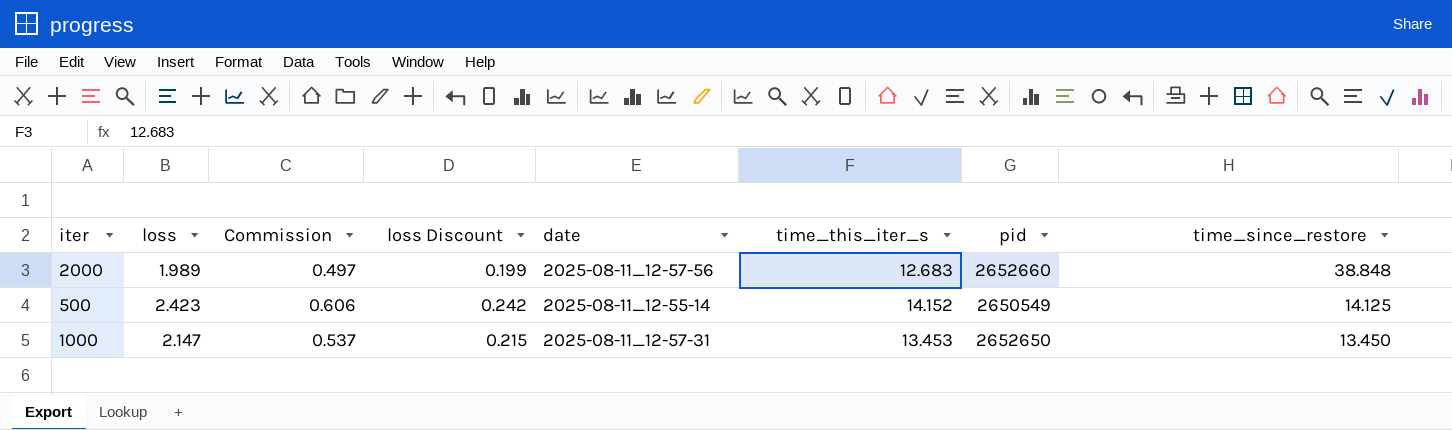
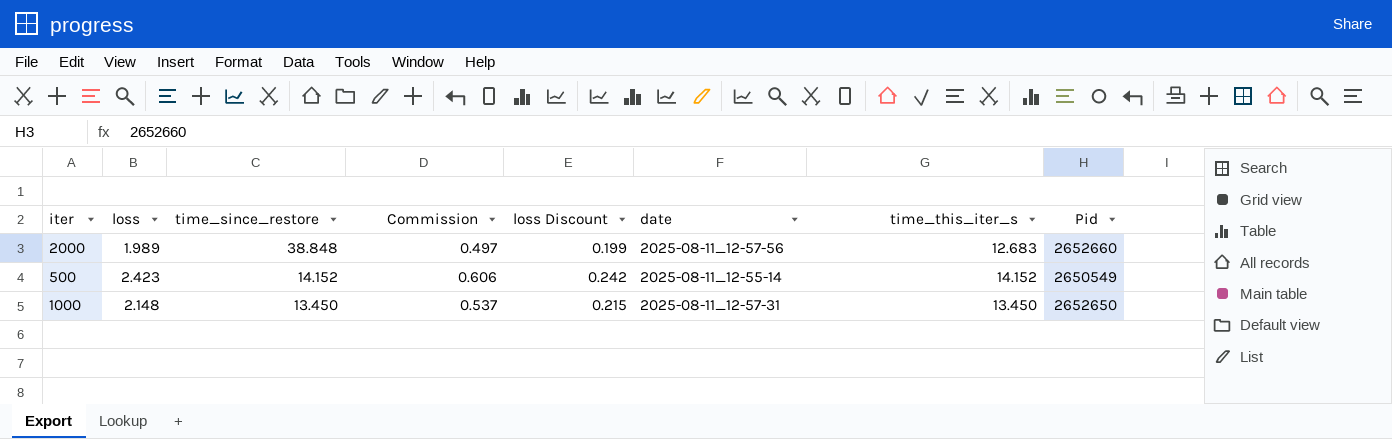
column time_since_restore | position: 8 -> 3
column name: pid -> Pid
500 | time_since_restore: 14.125 -> 14.152
1000 | loss: 2.147 -> 2.148
1000 | time_this_iter_s: 13.453 -> 13.450

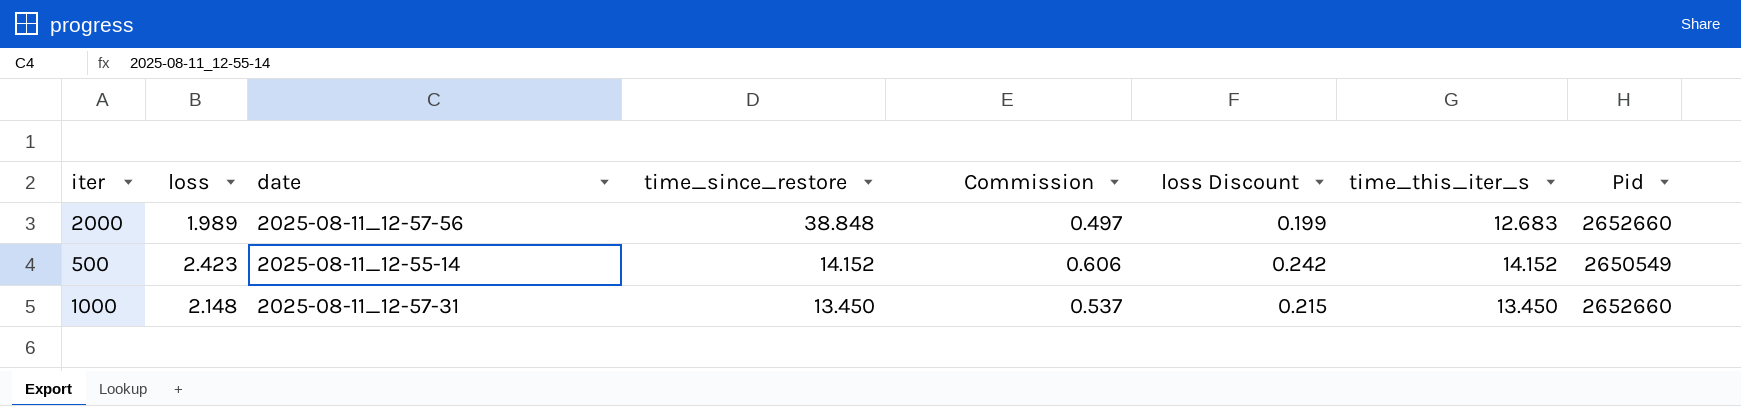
column date | position: 6 -> 3
1000 | Pid: 2652650 -> 2652660

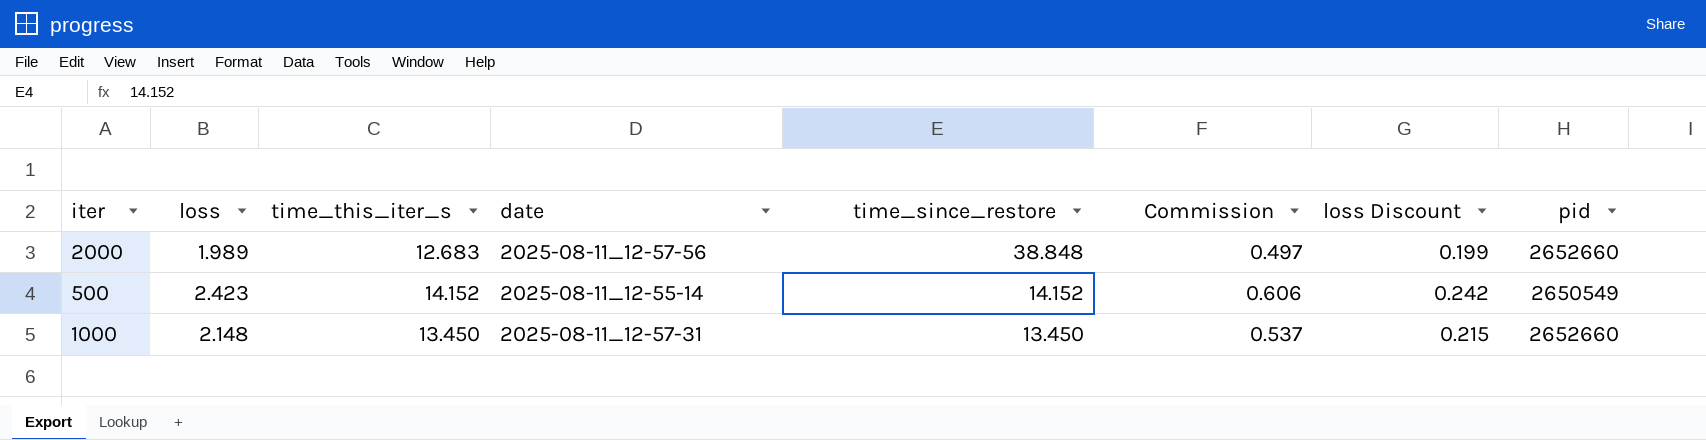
column time_this_iter_s | position: 7 -> 3
column name: Pid -> pid

